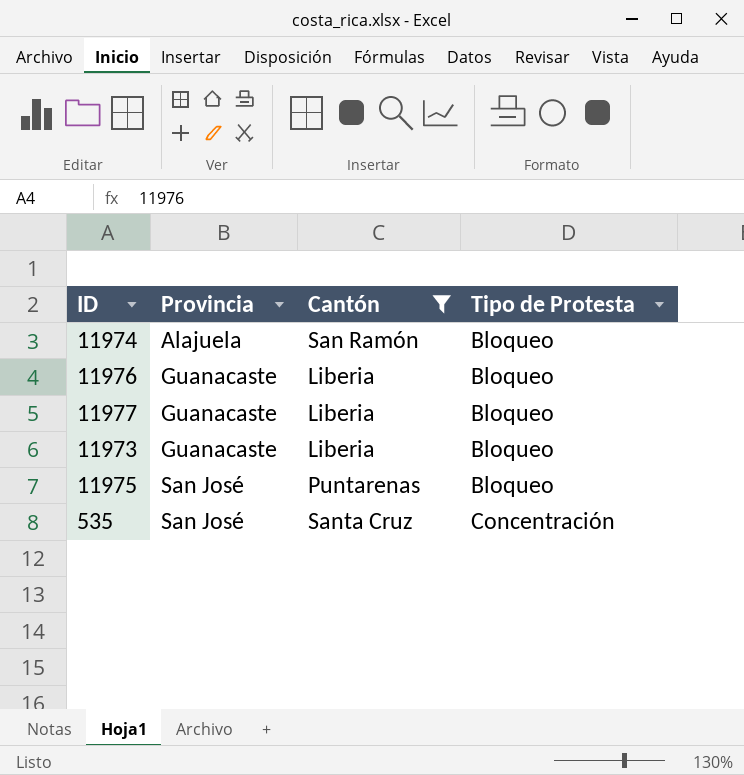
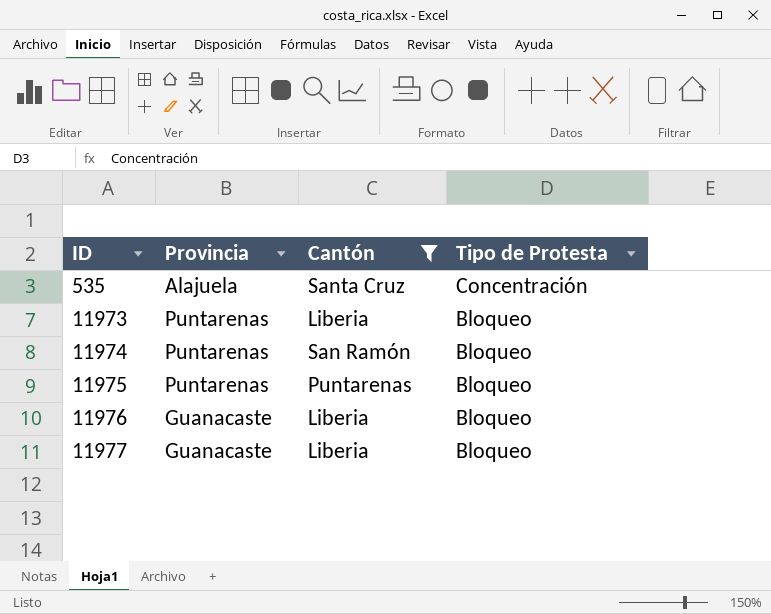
row order: Provincia ascending -> ID ascending
535 | Provincia: San José -> Alajuela
11973 | Provincia: Guanacaste -> Puntarenas
11974 | Provincia: Alajuela -> Puntarenas
11975 | Provincia: San José -> Puntarenas

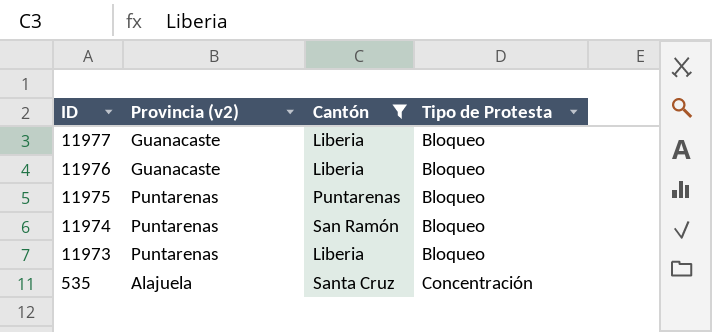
row order: ID ascending -> ID descending
column name: Provincia -> Provincia (v2)

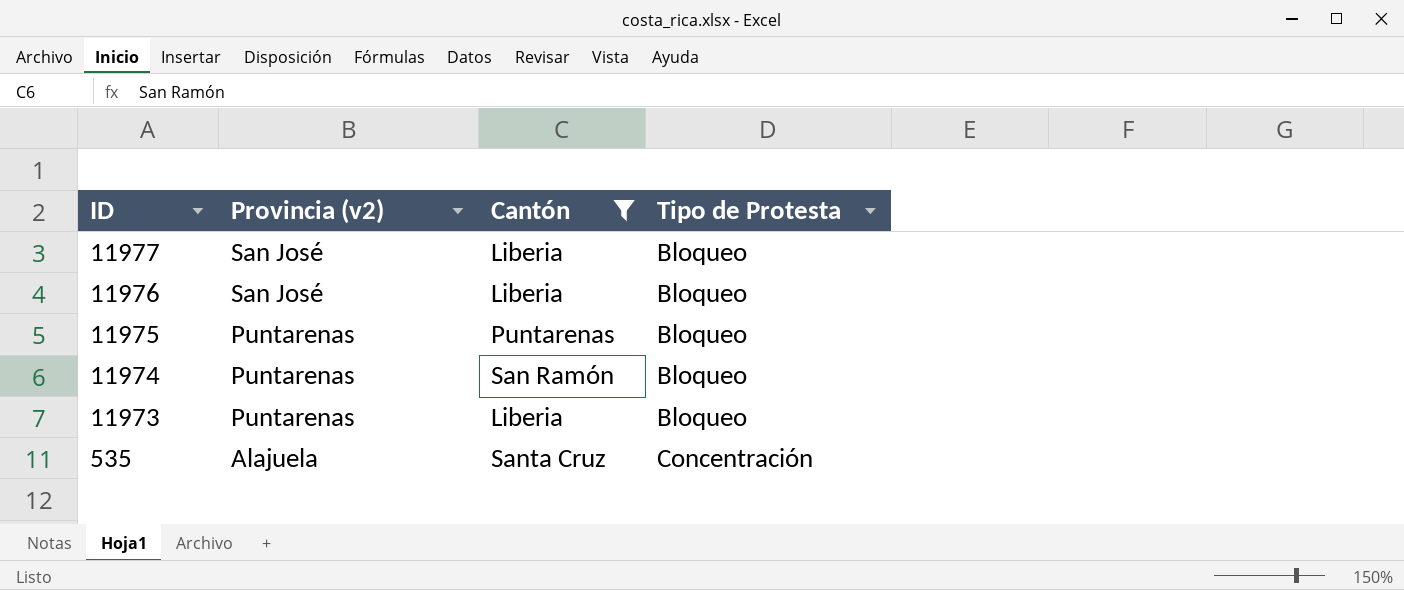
11977 | Provincia (v2): Guanacaste -> San José
11976 | Provincia (v2): Guanacaste -> San José

